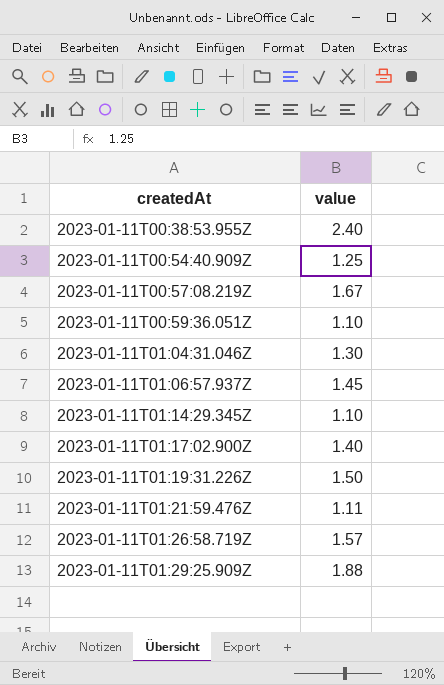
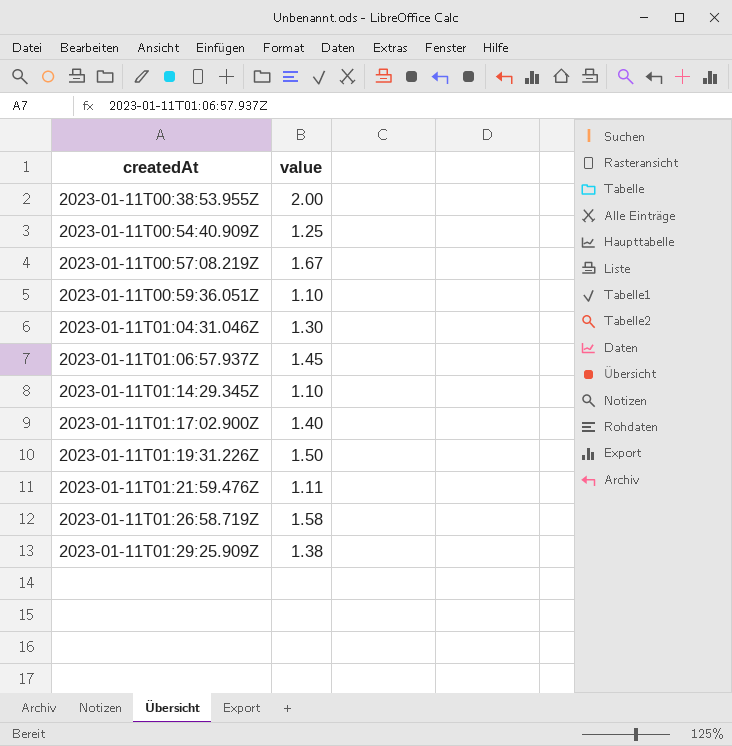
2023-01-11T00:38:53.955Z | value: 2.40 -> 2.00
2023-01-11T01:26:58.719Z | value: 1.57 -> 1.58
2023-01-11T01:29:25.909Z | value: 1.88 -> 1.38

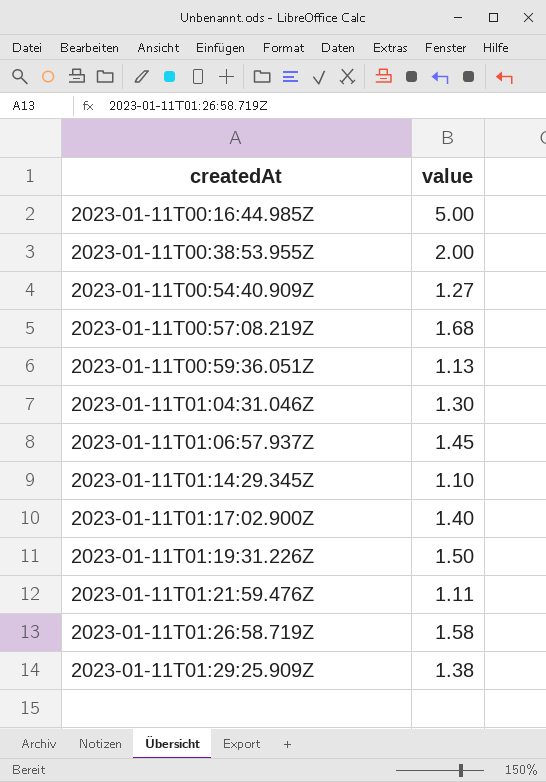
row 2023-01-11T00:16:44.985Z: none -> 5.00
2023-01-11T00:54:40.909Z | value: 1.25 -> 1.27
2023-01-11T00:57:08.219Z | value: 1.67 -> 1.68
2023-01-11T00:59:36.051Z | value: 1.10 -> 1.13

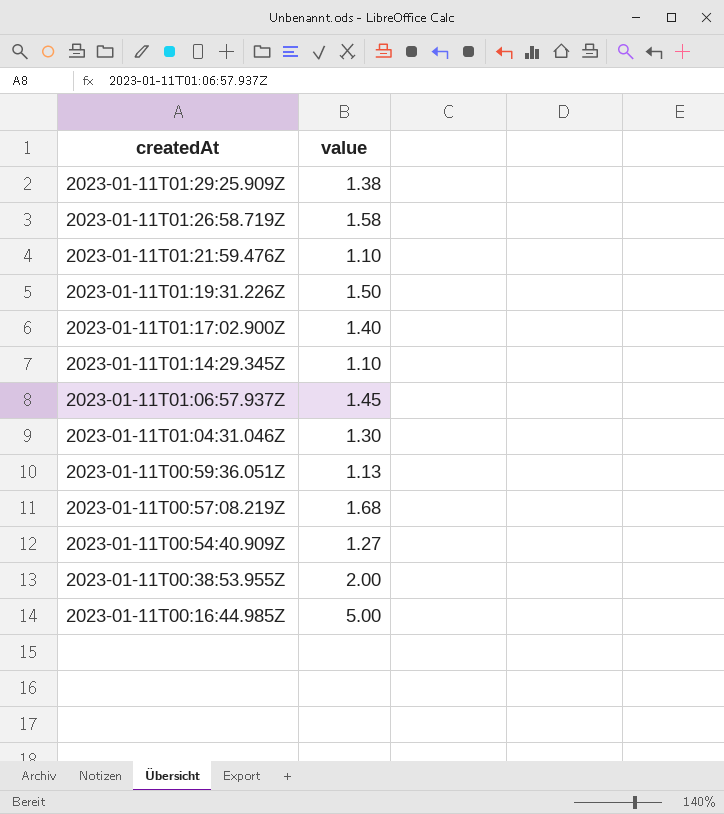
row order: createdAt ascending -> createdAt descending
2023-01-11T01:21:59.476Z | value: 1.11 -> 1.10

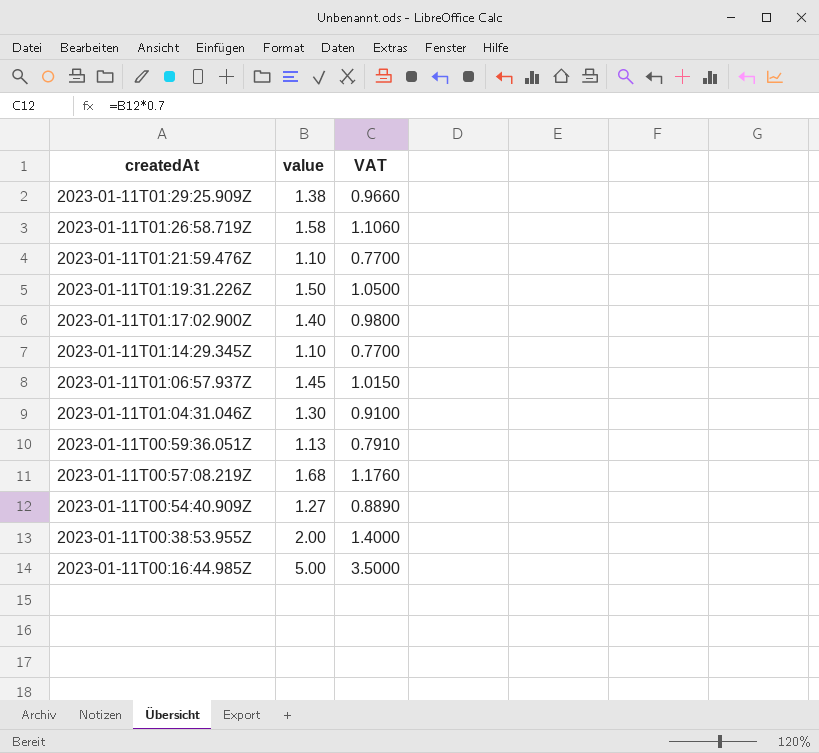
column VAT | formula: none -> [value] * 0.7

